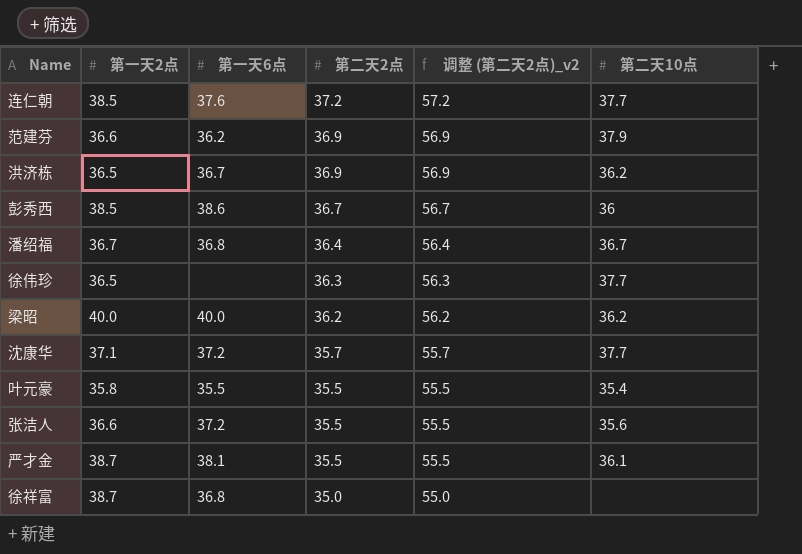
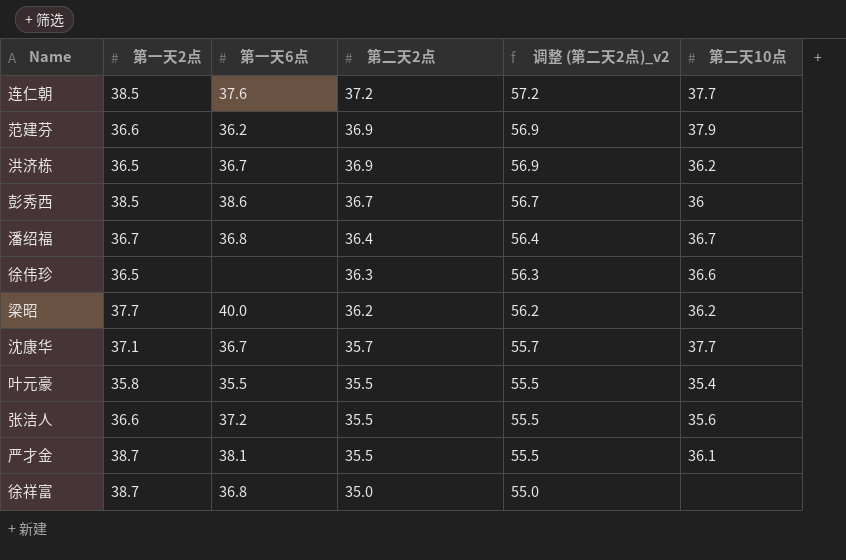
徐伟珍 | 第二天10点: 37.7 -> 36.6
梁昭 | 第一天2点: 40.0 -> 37.7
沈康华 | 第一天6点: 37.2 -> 36.7

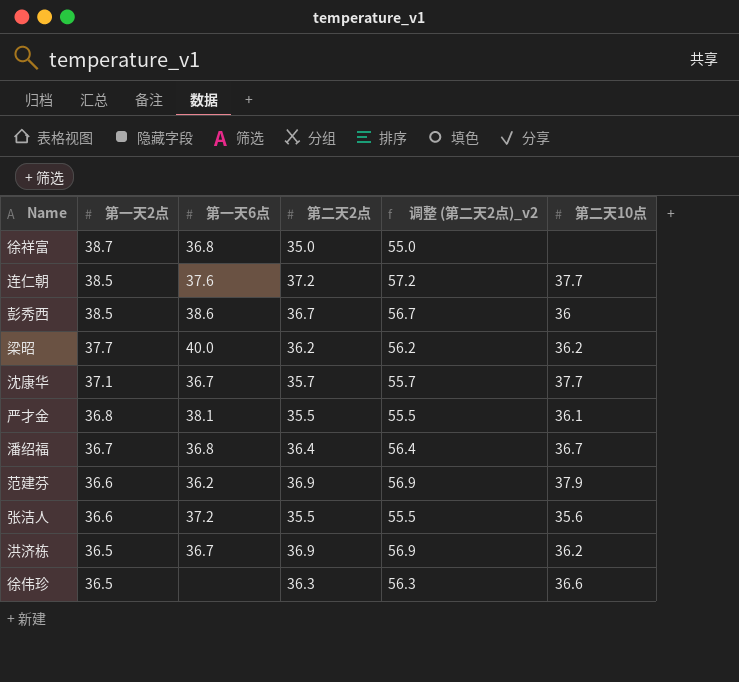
row order: 第二天2点 descending -> 第一天2点 descending
row 叶元豪: 35.8 | 35.5 | 35.5 | 55.5 | 35.4 -> none
严才金 | 第一天2点: 38.7 -> 36.8

